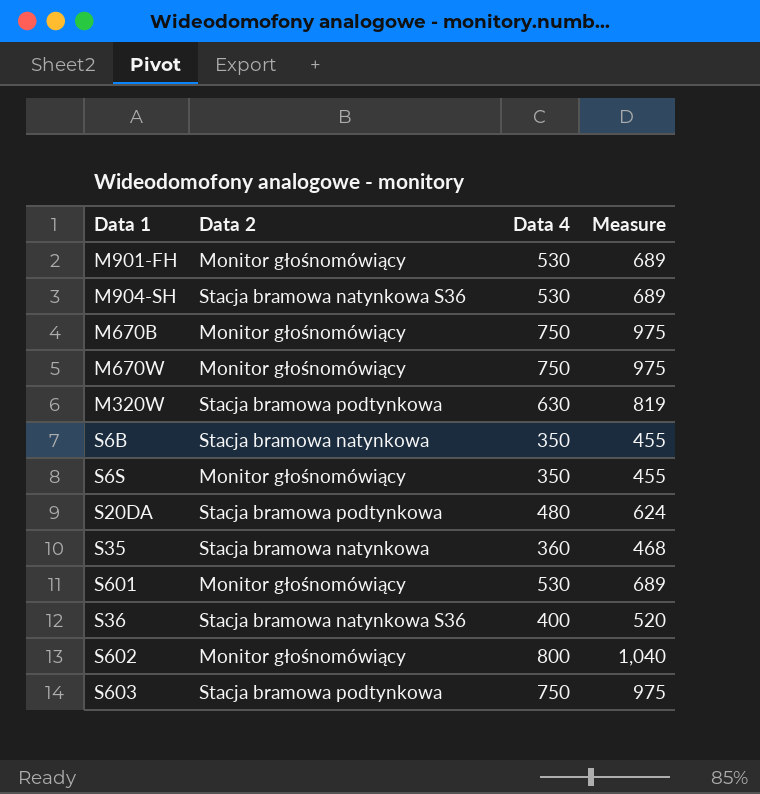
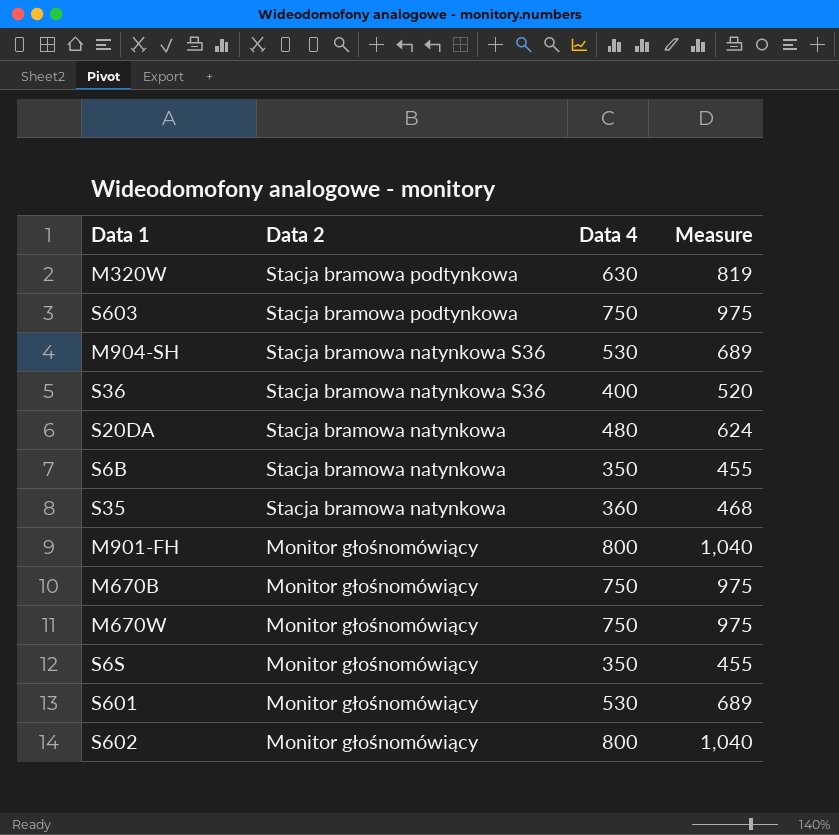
row order: none -> Data 2 descending
S20DA | Data 2: Stacja bramowa podtynkowa -> Stacja bramowa natynkowa
M901-FH | Data 4: 530 -> 800
M901-FH | Measure: 689 -> 1,040

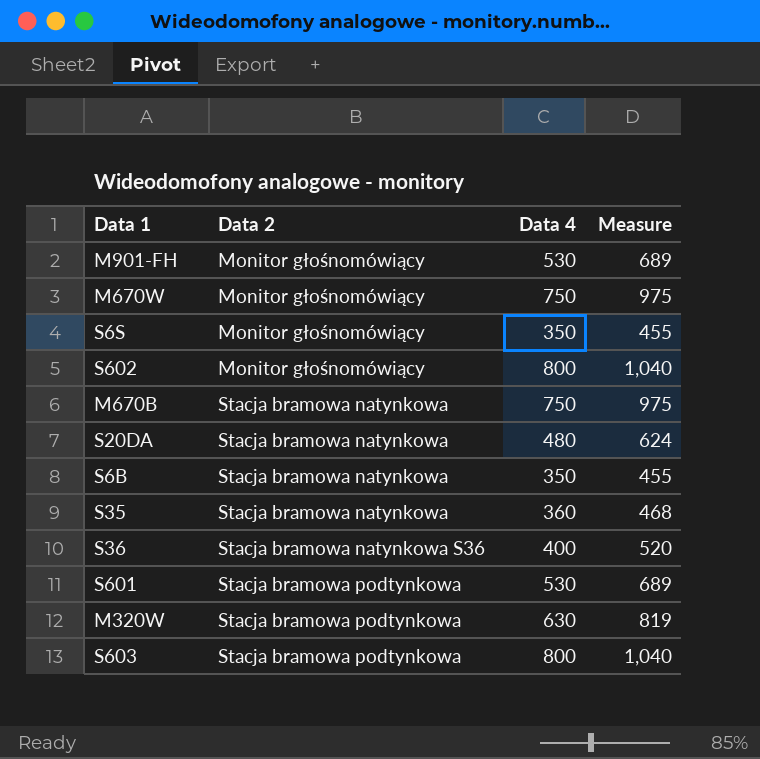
row order: Data 2 descending -> Data 2 ascending
row M904-SH: Stacja bramowa natynkowa S36 | 530 | 689 -> none
M901-FH | Data 4: 800 -> 530
M901-FH | Measure: 1,040 -> 689
M670B | Data 2: Monitor głośnomówiący -> Stacja bramowa natynkowa
S601 | Data 2: Monitor głośnomówiący -> Stacja bramowa podtynkowa
S603 | Data 4: 750 -> 800
S603 | Measure: 975 -> 1,040

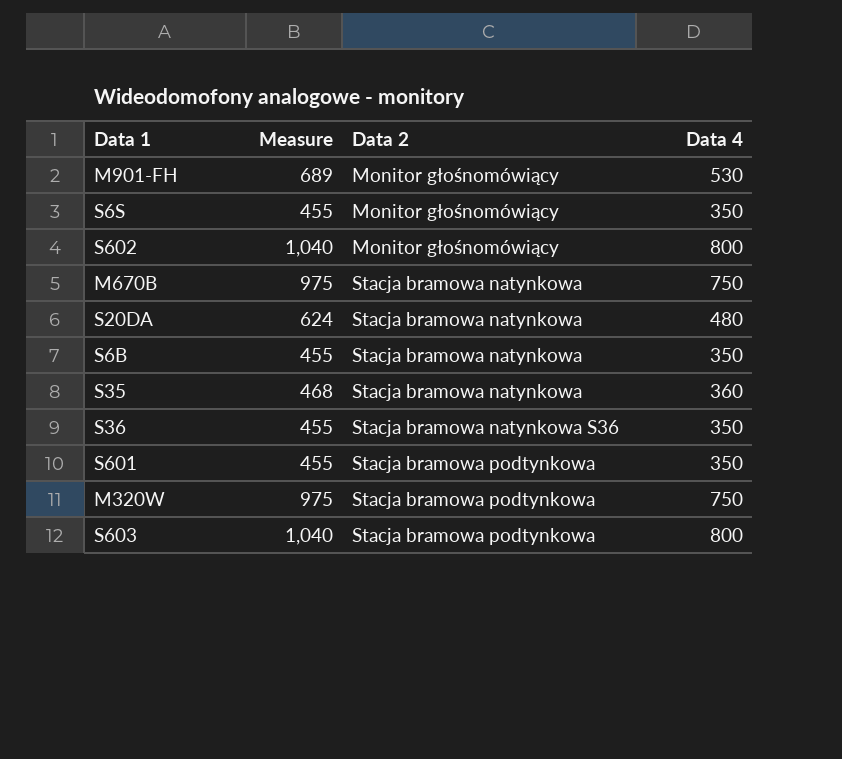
column Measure | position: 4 -> 2
row M670W: Monitor głośnomówiący | 750 | 975 -> none
S36 | Measure: 520 -> 455
S36 | Data 4: 400 -> 350
S601 | Measure: 689 -> 455
S601 | Data 4: 530 -> 350
M320W | Measure: 819 -> 975
M320W | Data 4: 630 -> 750

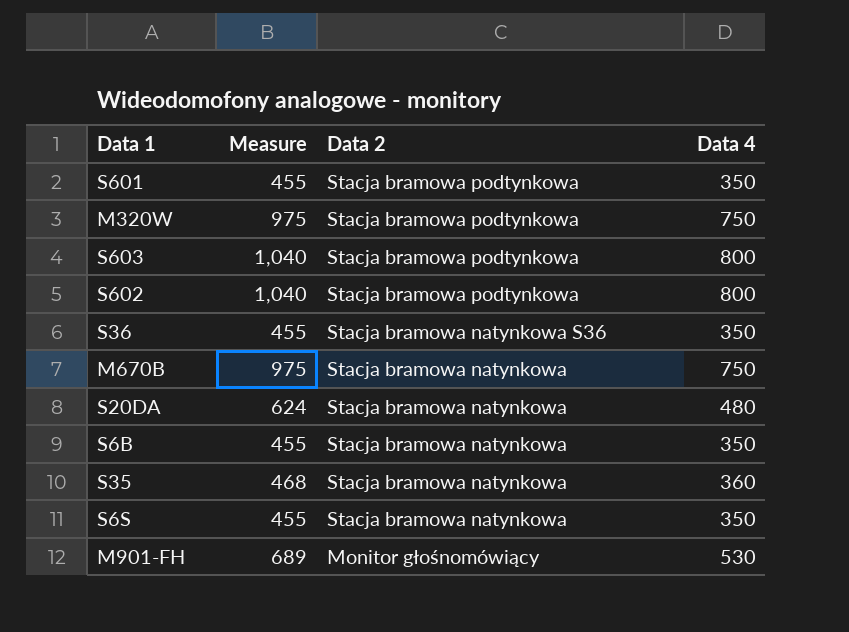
row order: Data 2 ascending -> Data 2 descending
S602 | Data 2: Monitor głośnomówiący -> Stacja bramowa podtynkowa
S6S | Data 2: Monitor głośnomówiący -> Stacja bramowa natynkowa

